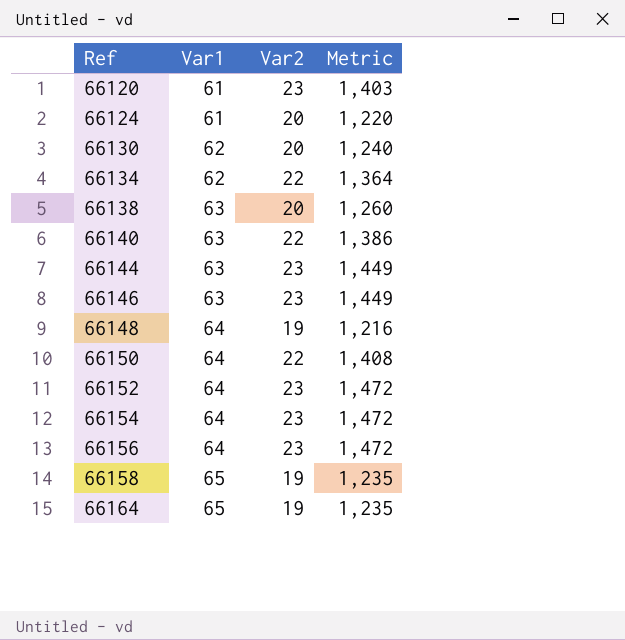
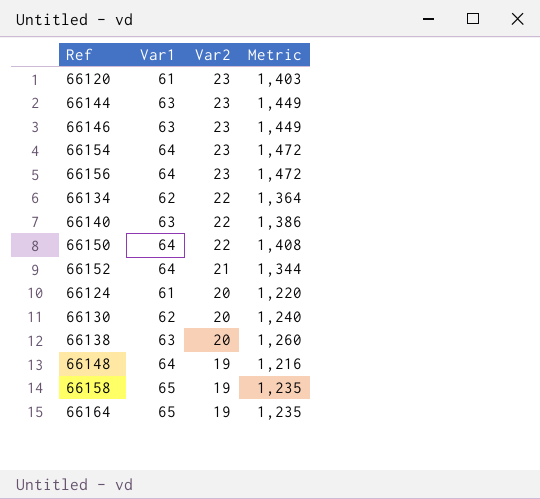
row order: Ref ascending -> Var2 descending
66152 | Var2: 23 -> 21
66152 | Metric: 1,472 -> 1,344

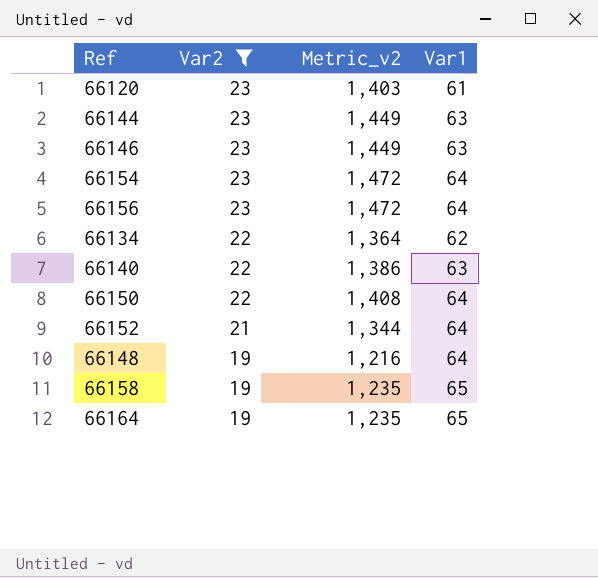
filter: none -> Var2 != 20
column name: Metric -> Metric_v2
column Var1 | position: 2 -> 4

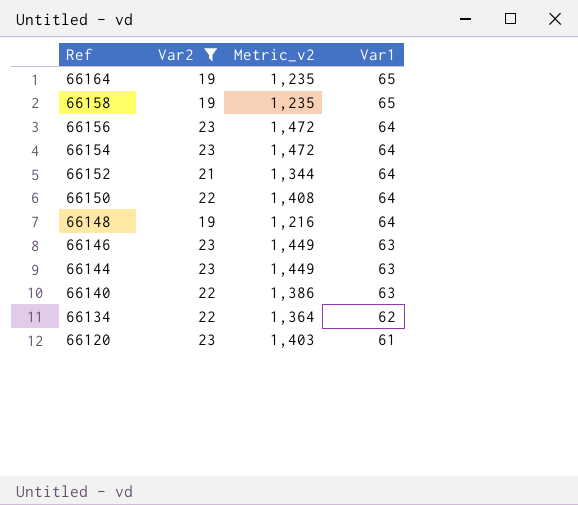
row order: Var2 descending -> Ref descending

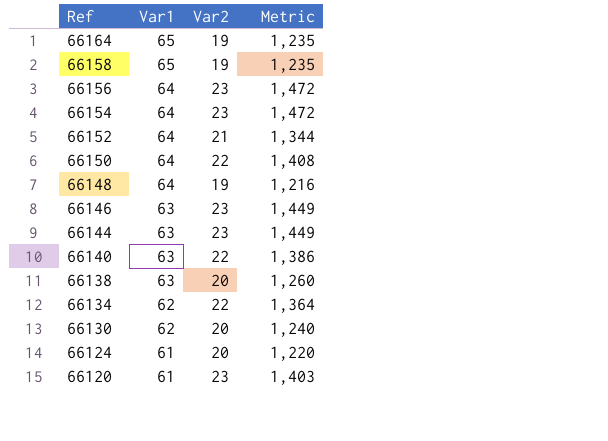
filter: Var2 != 20 -> none
column Var1 | position: 4 -> 2
column name: Metric_v2 -> Metric

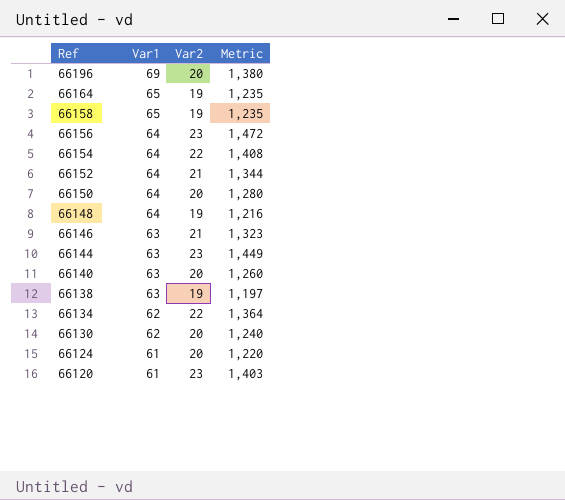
row 66196: none -> 69 | 20 | 1,380
66154 | Var2: 23 -> 22
66154 | Metric: 1,472 -> 1,408
66150 | Var2: 22 -> 20
66150 | Metric: 1,408 -> 1,280
66146 | Var2: 23 -> 21
66146 | Metric: 1,449 -> 1,323
66140 | Var2: 22 -> 20
66140 | Metric: 1,386 -> 1,260
66138 | Var2: 20 -> 19
66138 | Metric: 1,260 -> 1,197

